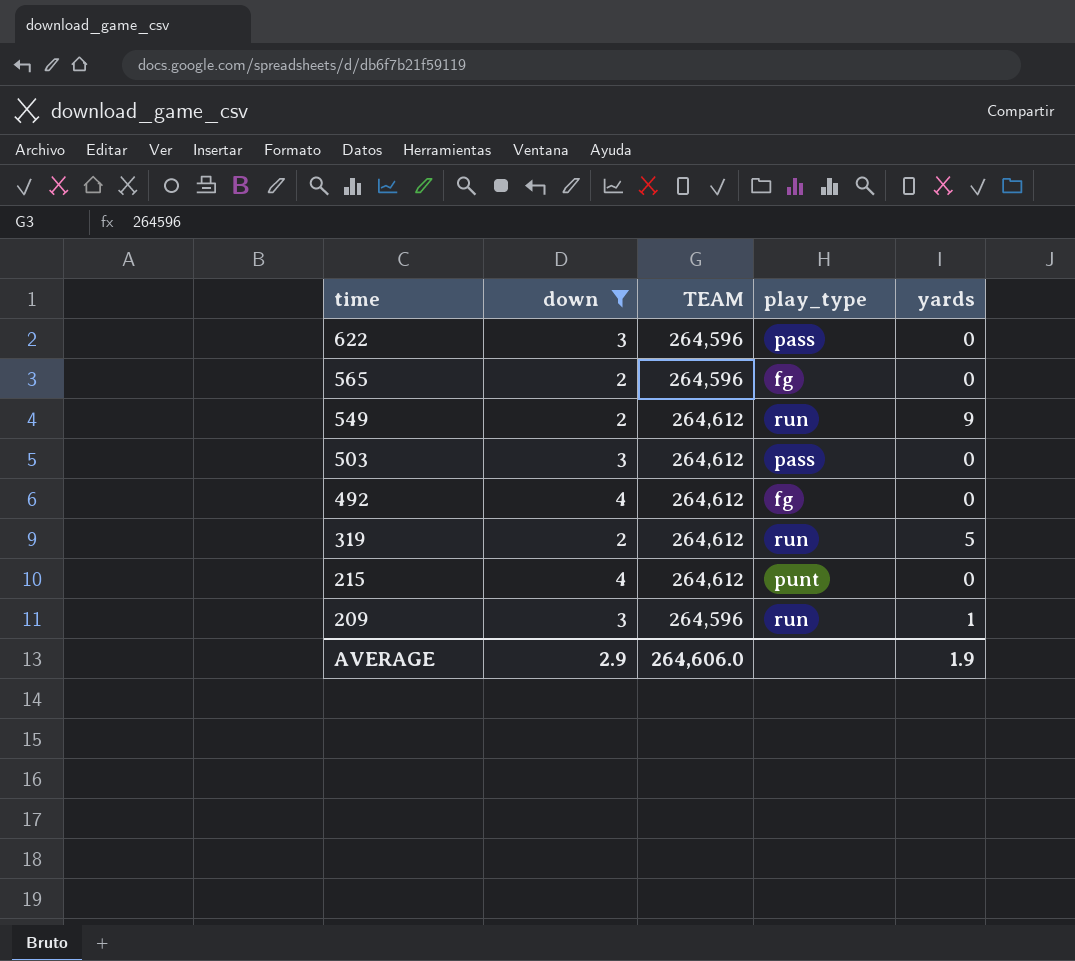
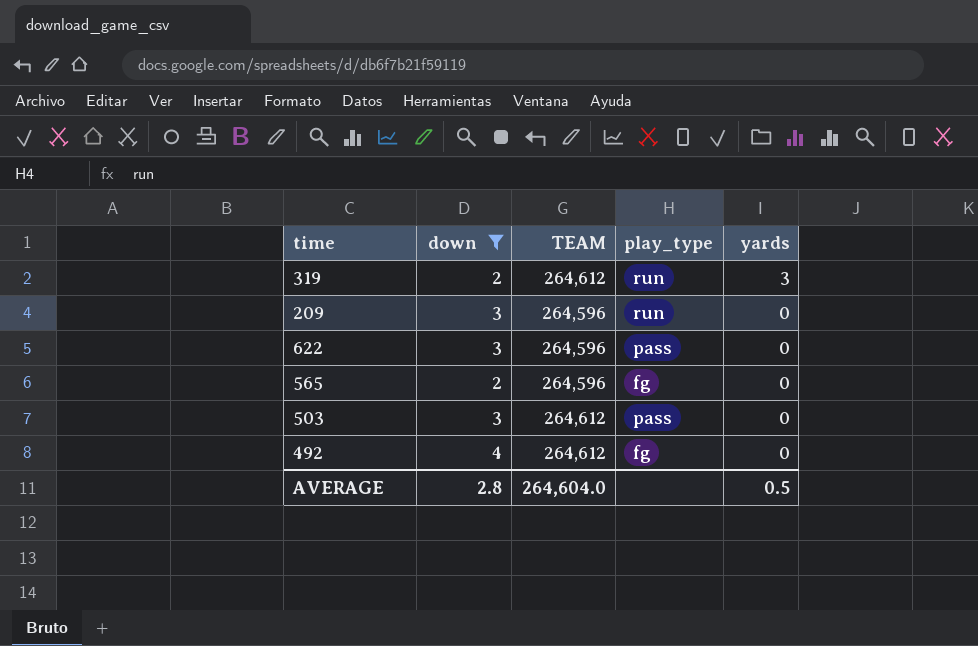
row order: time descending -> yards descending
row 549: 2 | 264,612 | run | 9 -> none
row 215: 4 | 264,612 | punt | 0 -> none
319 | yards: 5 -> 3
209 | yards: 1 -> 0
AVERAGE | down: 2.9 -> 2.8
AVERAGE | TEAM: 264,606.0 -> 264,604.0
AVERAGE | yards: 1.9 -> 0.5

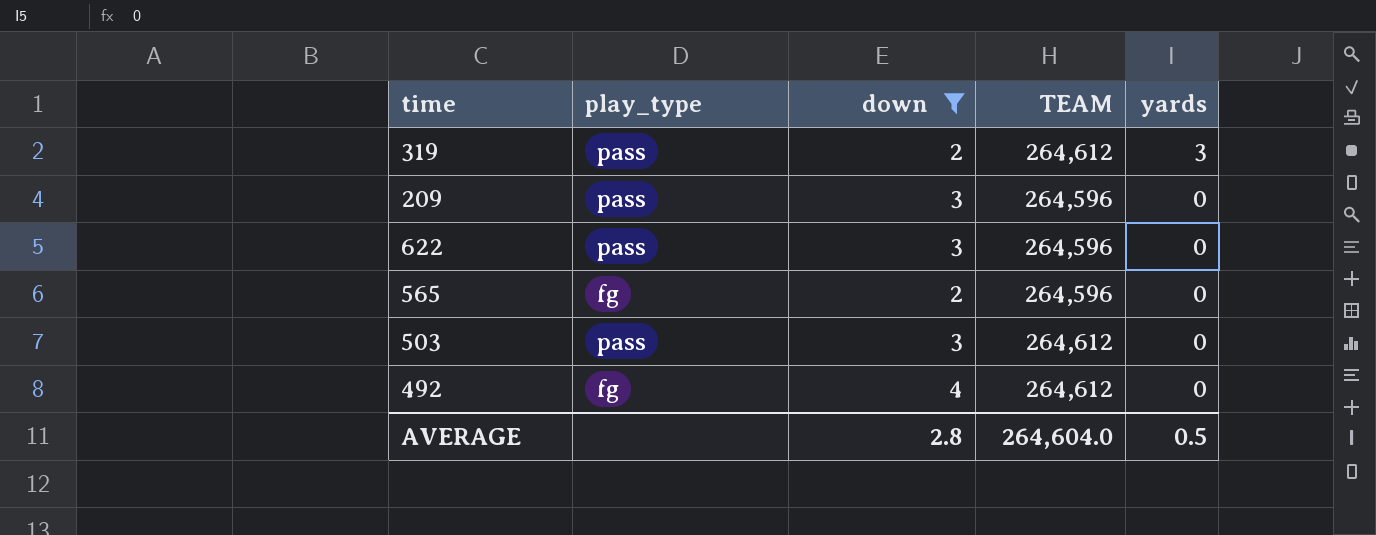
column play_type | position: 4 -> 2
319 | play_type: run -> pass
209 | play_type: run -> pass

